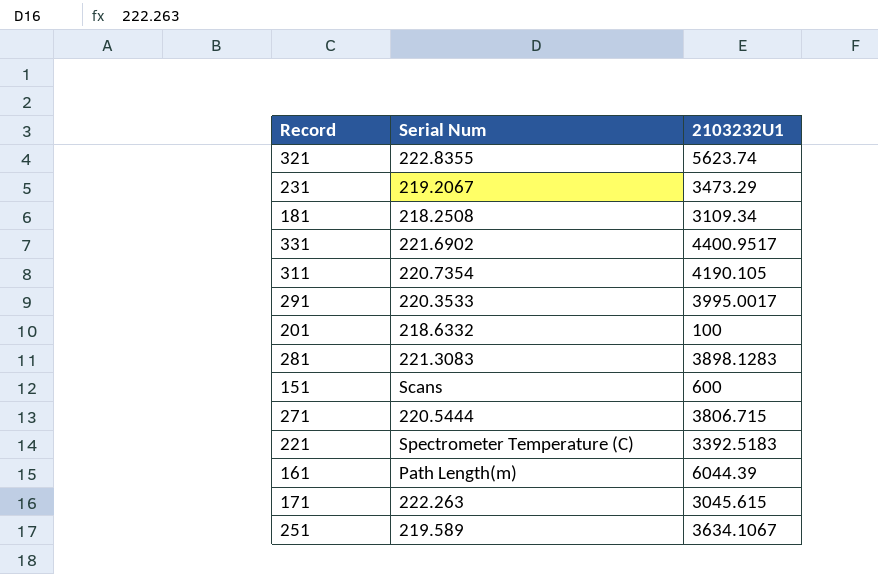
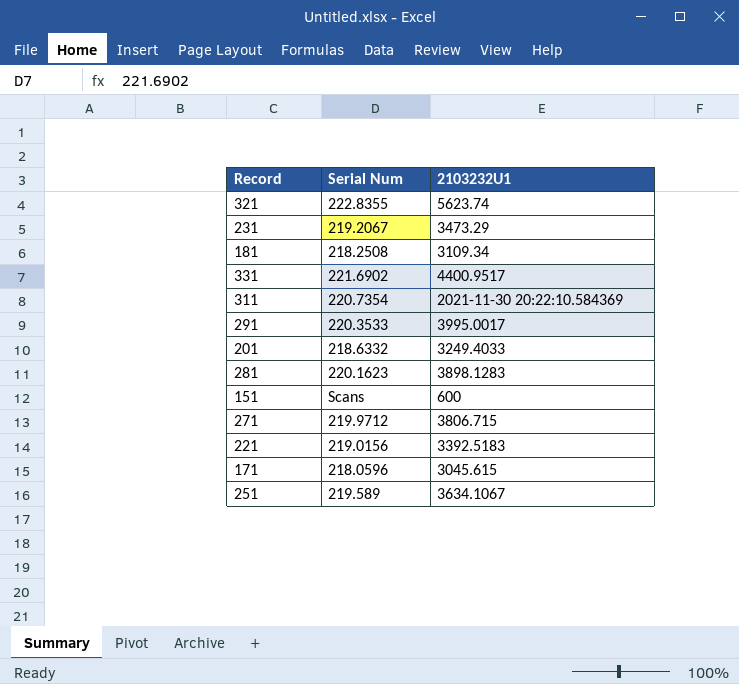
row 161: Path Length(m) | 6044.39 -> none
311 | 2103232U1: 4190.105 -> 2021-11-30 20:22:10.584369
201 | 2103232U1: 100 -> 3249.4033
281 | Serial Num: 221.3083 -> 220.1623
271 | Serial Num: 220.5444 -> 219.9712
221 | Serial Num: Spectrometer Temperature (C) -> 219.0156
171 | Serial Num: 222.263 -> 218.0596

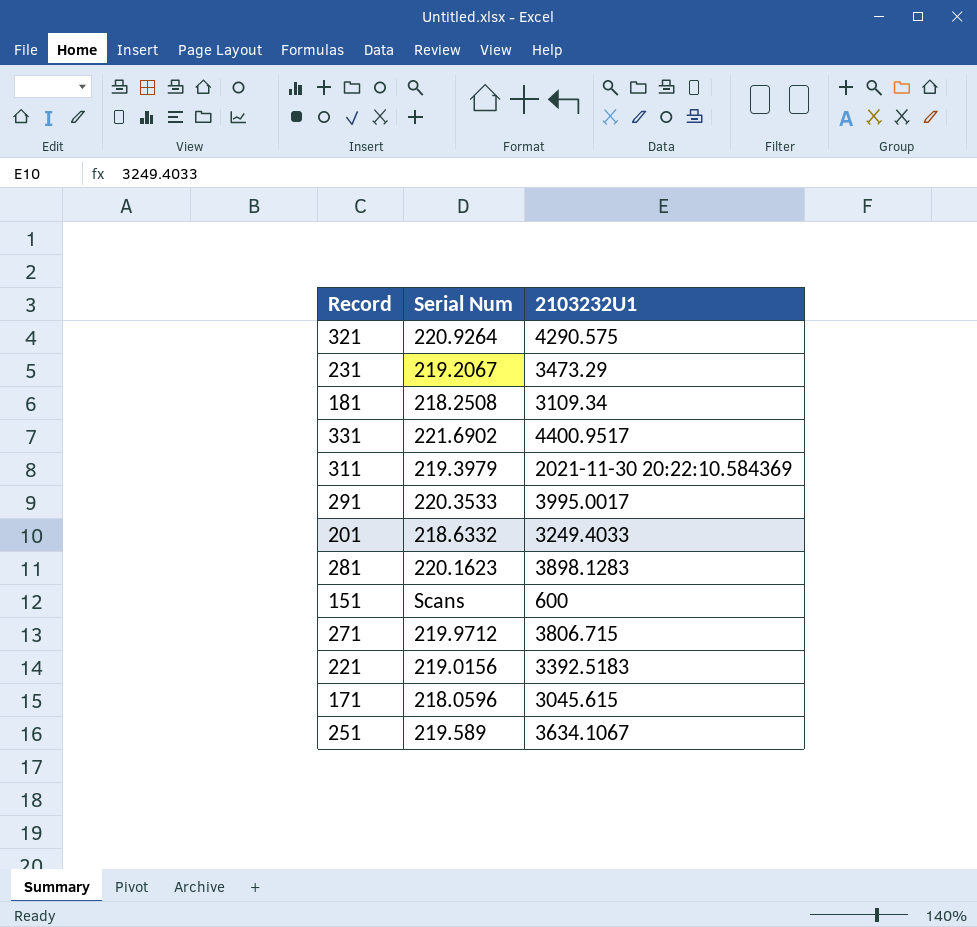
321 | Serial Num: 222.8355 -> 220.9264
321 | 2103232U1: 5623.74 -> 4290.575
311 | Serial Num: 220.7354 -> 219.3979

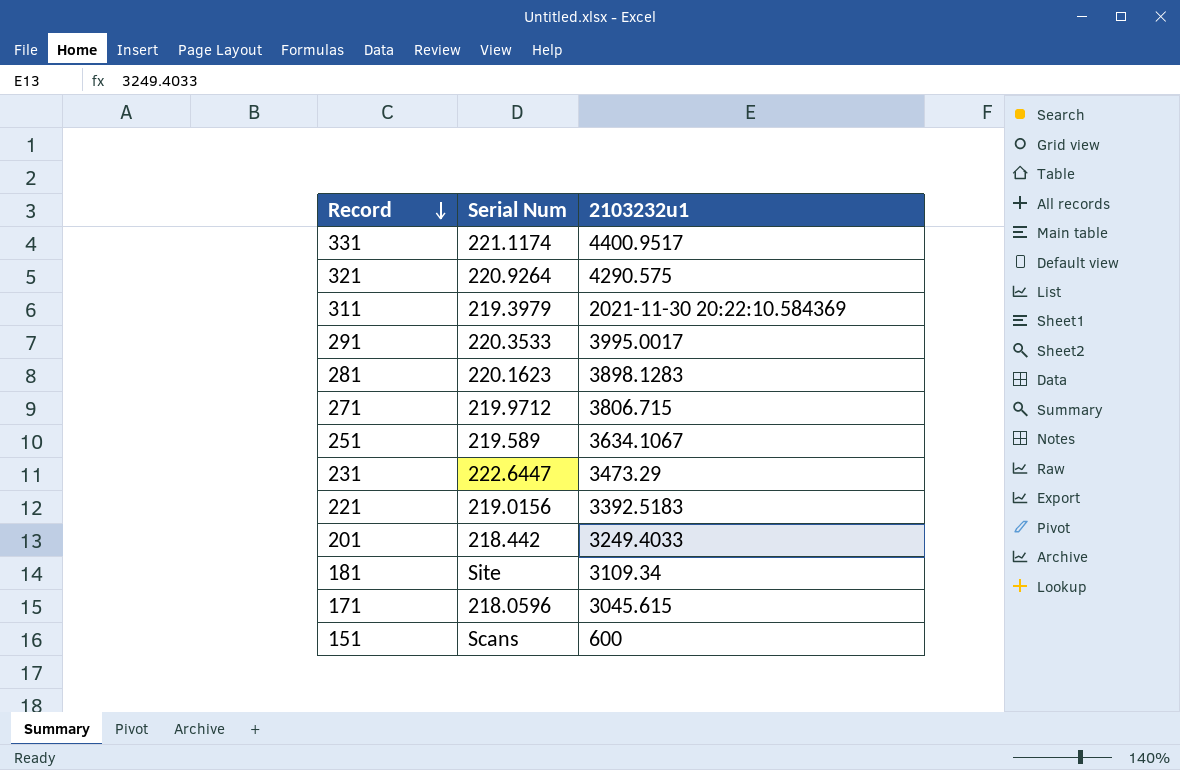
row order: none -> Record descending
column name: 2103232U1 -> 2103232u1
331 | Serial Num: 221.6902 -> 221.1174
231 | Serial Num: 219.2067 -> 222.6447
201 | Serial Num: 218.6332 -> 218.442
181 | Serial Num: 218.2508 -> Site

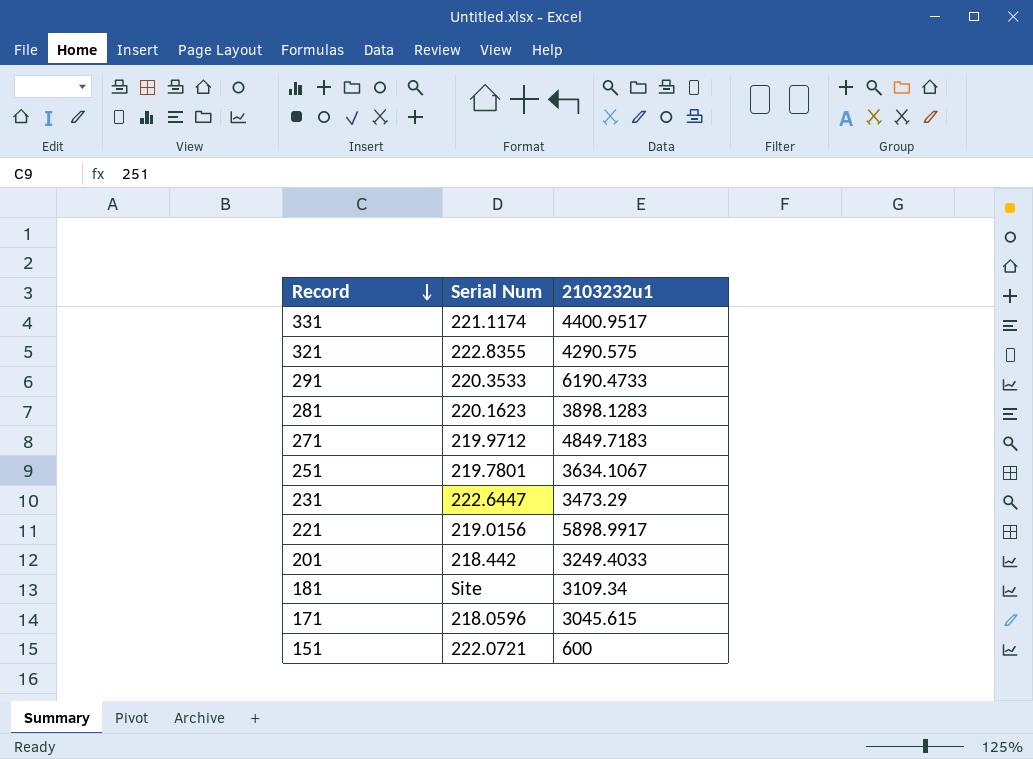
row 311: 219.3979 | 2021-11-30 20:22:10.584369 -> none
321 | Serial Num: 220.9264 -> 222.8355
291 | 2103232u1: 3995.0017 -> 6190.4733
271 | 2103232u1: 3806.715 -> 4849.7183
251 | Serial Num: 219.589 -> 219.7801
221 | 2103232u1: 3392.5183 -> 5898.9917
151 | Serial Num: Scans -> 222.0721

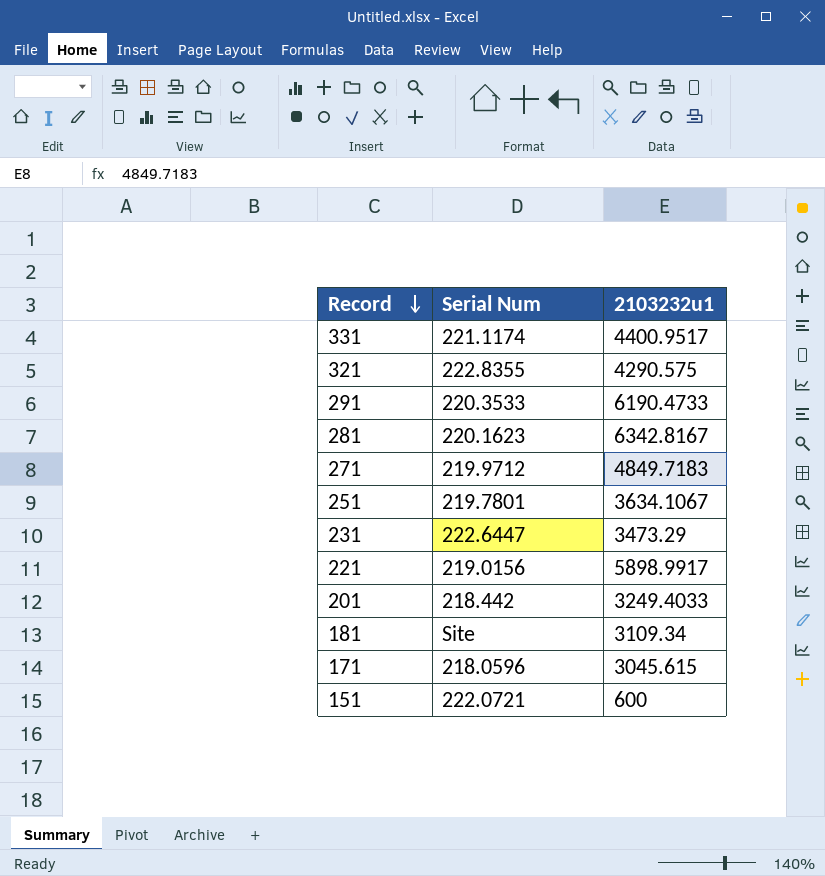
281 | 2103232u1: 3898.1283 -> 6342.8167

